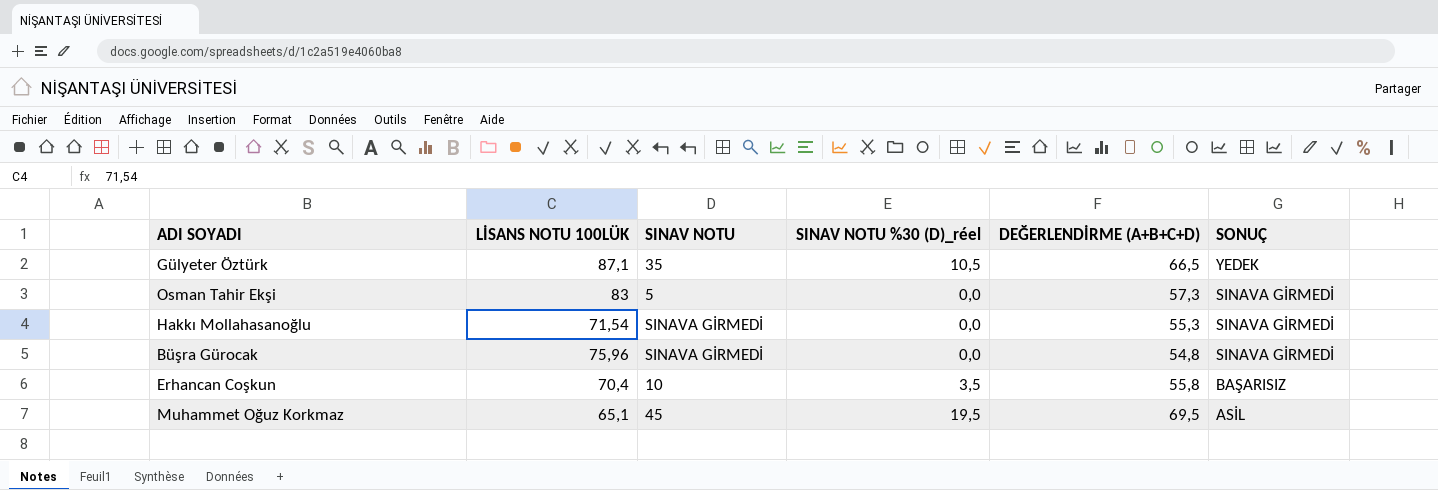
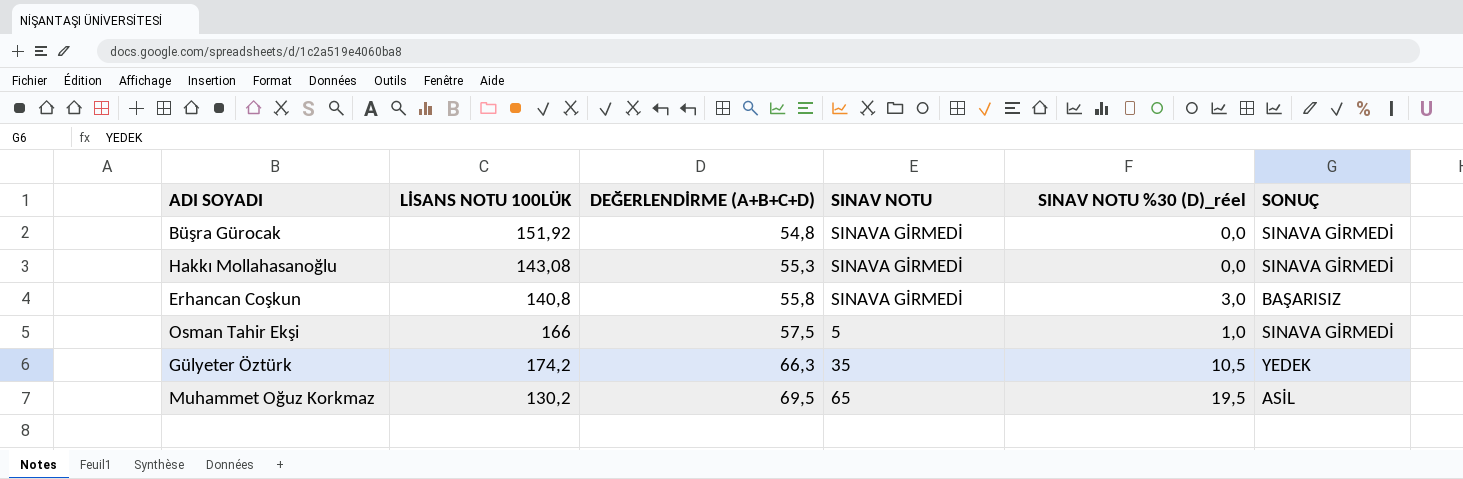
row order: SONUÇ descending -> DEĞERLENDİRME (A+B+C+D) ascending
column DEĞERLENDİRME (A+B+C+D) | position: 5 -> 3
Büşra Gürocak | LİSANS NOTU 100LÜK: 75,96 -> 151,92
Hakkı Mollahasanoğlu | LİSANS NOTU 100LÜK: 71,54 -> 143,08
Erhancan Coşkun | LİSANS NOTU 100LÜK: 70,4 -> 140,8
Erhancan Coşkun | SINAV NOTU: 10 -> SINAVA GİRMEDİ
Erhancan Coşkun | SINAV NOTU %30 (D)_réel: 3,5 -> 3,0
Osman Tahir Ekşi | LİSANS NOTU 100LÜK: 83 -> 166
Osman Tahir Ekşi | DEĞERLENDİRME (A+B+C+D): 57,3 -> 57,5
Osman Tahir Ekşi | SINAV NOTU %30 (D)_réel: 0,0 -> 1,0
Gülyeter Öztürk | LİSANS NOTU 100LÜK: 87,1 -> 174,2
Gülyeter Öztürk | DEĞERLENDİRME (A+B+C+D): 66,5 -> 66,3
Muhammet Oğuz Korkmaz | LİSANS NOTU 100LÜK: 65,1 -> 130,2
Muhammet Oğuz Korkmaz | SINAV NOTU: 45 -> 65

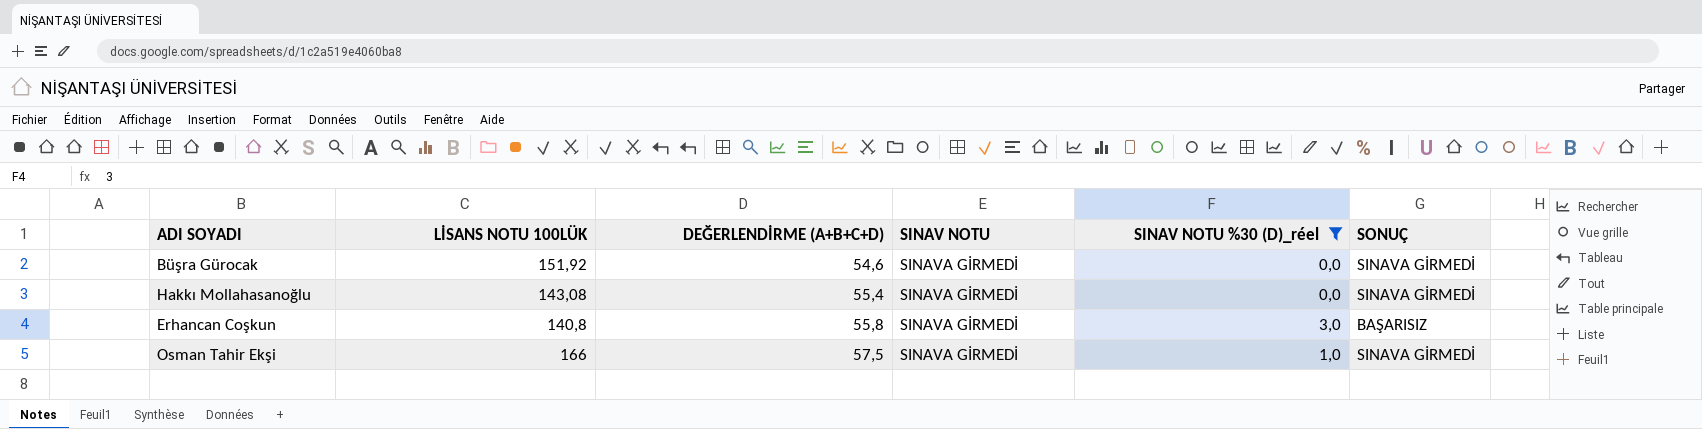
filter: none -> SINAV NOTU %30 (D)_réel <= 3,0
Büşra Gürocak | DEĞERLENDİRME (A+B+C+D): 54,8 -> 54,6
Hakkı Mollahasanoğlu | DEĞERLENDİRME (A+B+C+D): 55,3 -> 55,4
Osman Tahir Ekşi | SINAV NOTU: 5 -> SINAVA GİRMEDİ

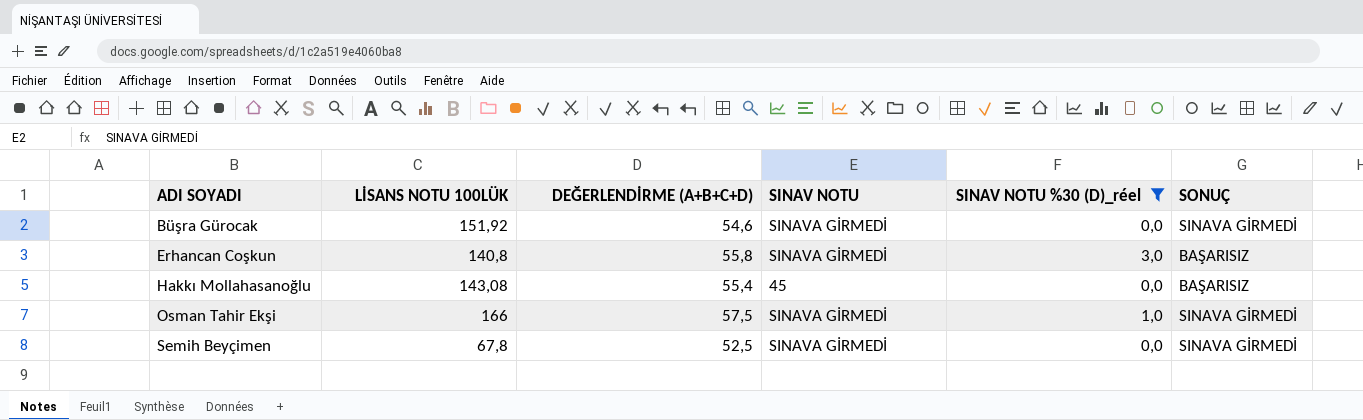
row order: DEĞERLENDİRME (A+B+C+D) ascending -> ADI SOYADI ascending
Hakkı Mollahasanoğlu | SINAV NOTU: SINAVA GİRMEDİ -> 45
Hakkı Mollahasanoğlu | SONUÇ: SINAVA GİRMEDİ -> BAŞARISIZ
row Semih Beyçimen: none -> 67,8 | 52,5 | SINAVA GİRMEDİ | 0,0 | SINAVA GİRMEDİ

